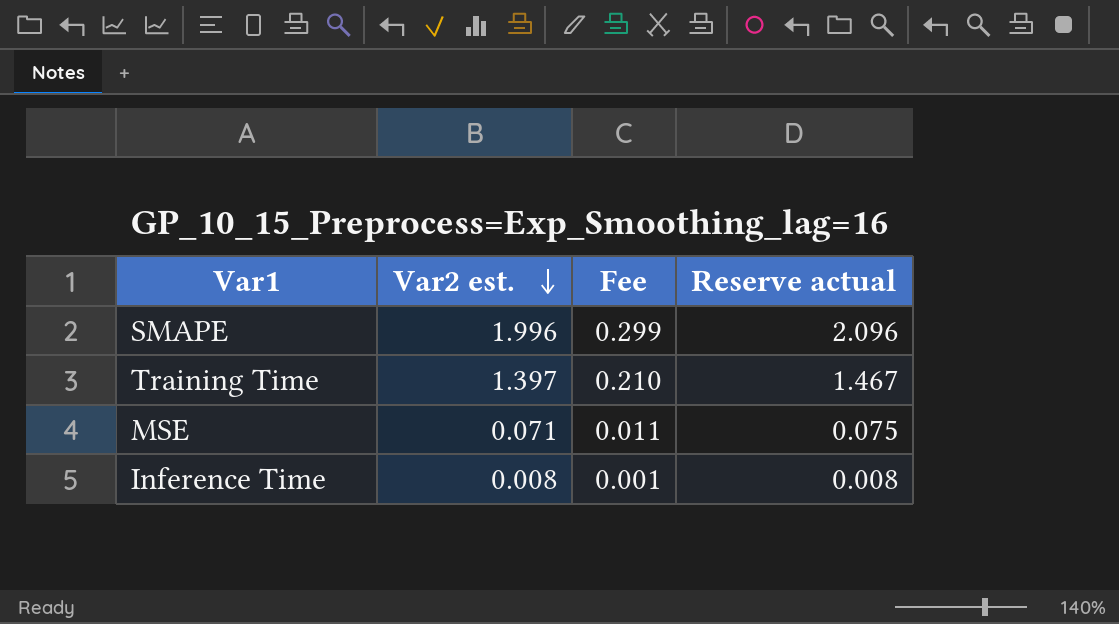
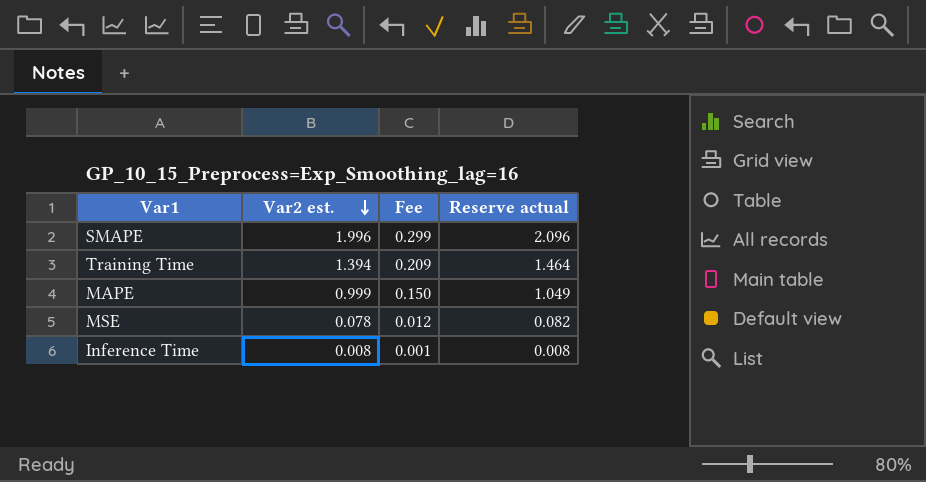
Training Time | Var2 est.: 1.397 -> 1.394
Training Time | Fee: 0.210 -> 0.209
Training Time | Reserve actual: 1.467 -> 1.464
row MAPE: none -> 0.999 | 0.150 | 1.049
MSE | Var2 est.: 0.071 -> 0.078
MSE | Fee: 0.011 -> 0.012
MSE | Reserve actual: 0.075 -> 0.082

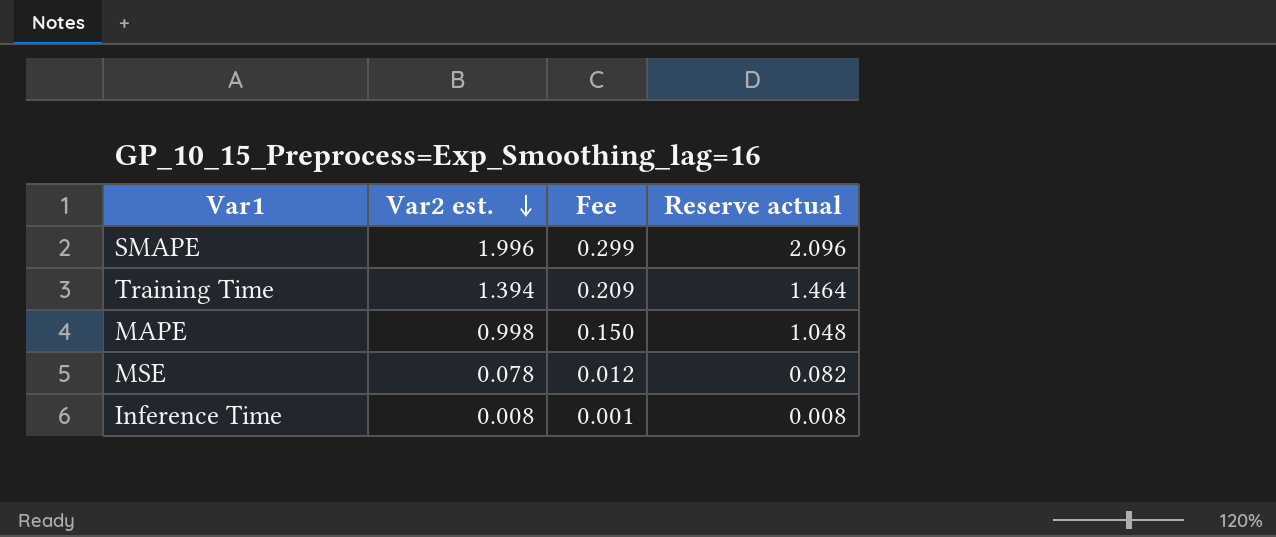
MAPE | Var2 est.: 0.999 -> 0.998
MAPE | Reserve actual: 1.049 -> 1.048

